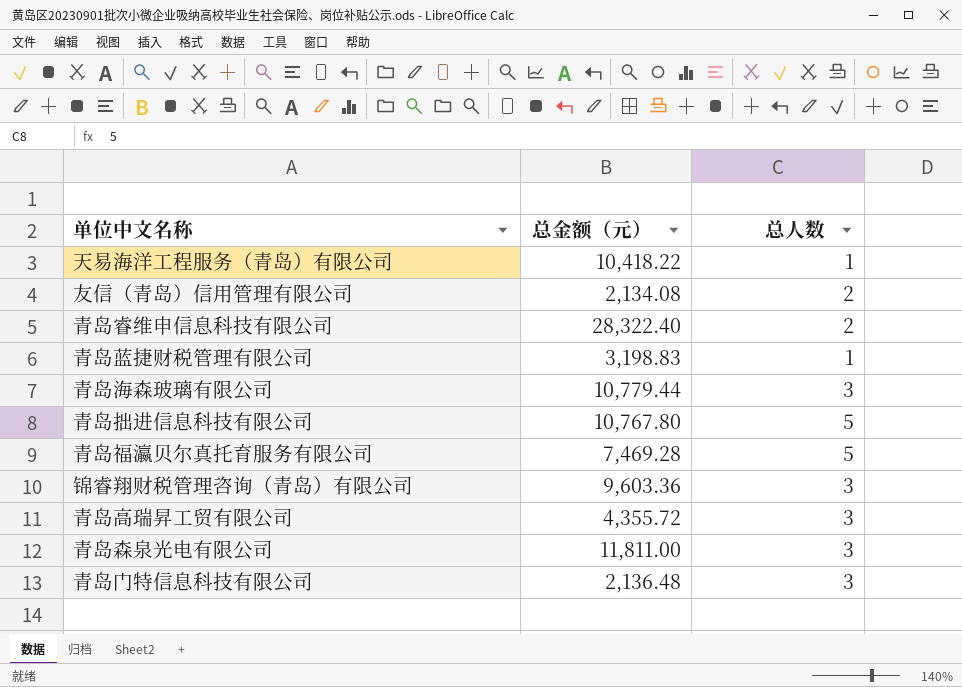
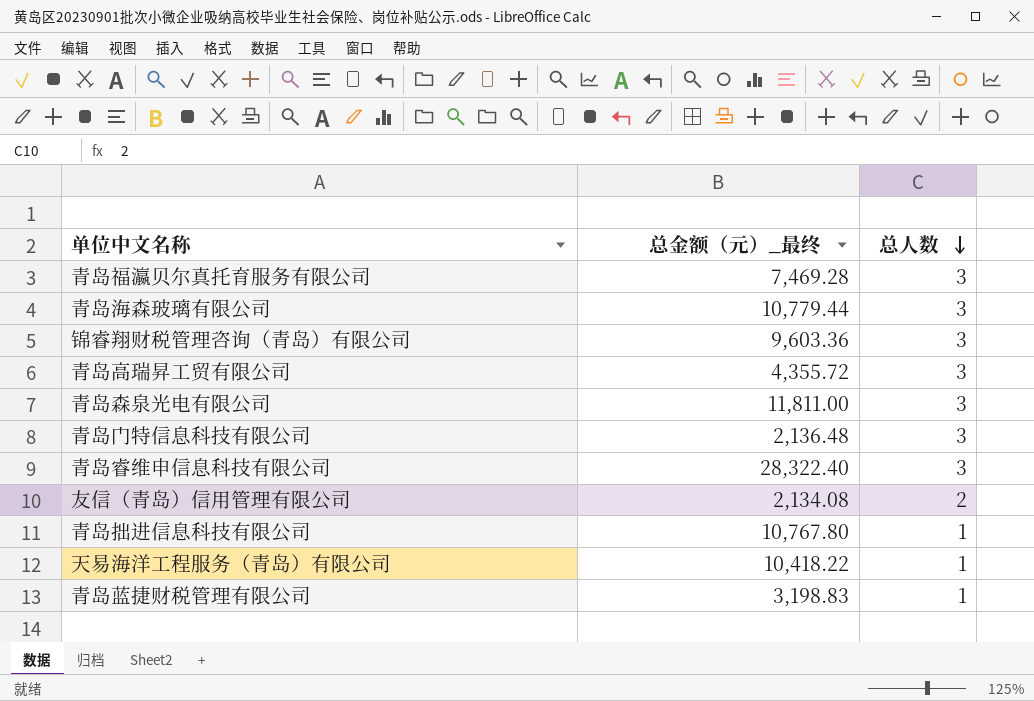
row order: none -> 总人数 descending
column name: 总金额（元） -> 总金额（元）_最终
青岛福瀛贝尔真托育服务有限公司 | 总人数: 5 -> 3
青岛睿维申信息科技有限公司 | 总人数: 2 -> 3
青岛拙进信息科技有限公司 | 总人数: 5 -> 1

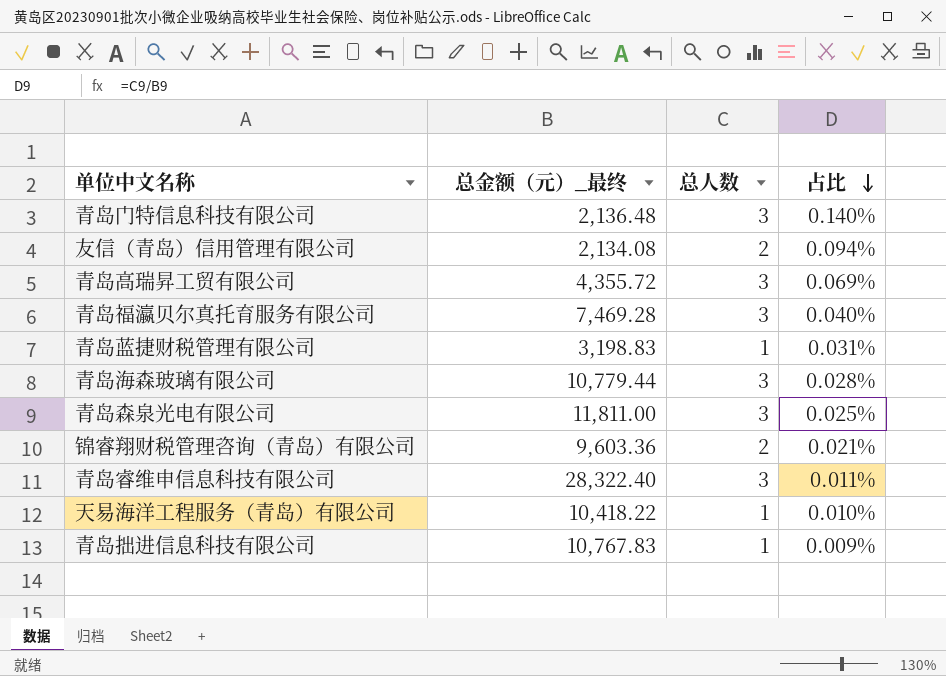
row order: 总人数 descending -> 占比 descending
column 占比 | formula: none -> [总人数] / [总金额（元）_最终]
锦睿翔财税管理咨询（青岛）有限公司 | 总人数: 3 -> 2
青岛拙进信息科技有限公司 | 总金额（元）_最终: 10,767.80 -> 10,767.83

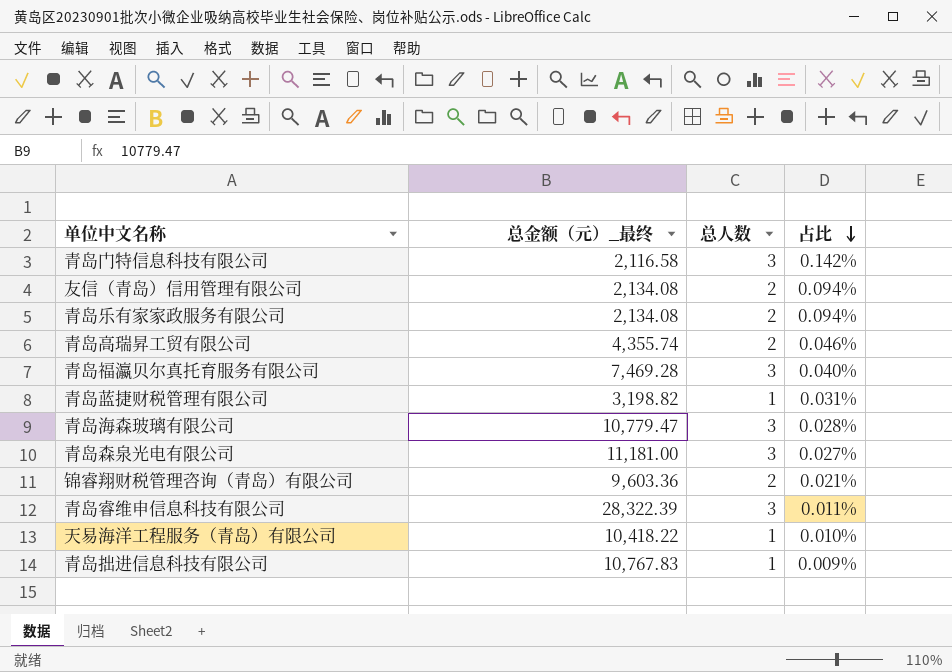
青岛门特信息科技有限公司 | 总金额（元）_最终: 2,136.48 -> 2,116.58
青岛门特信息科技有限公司 | 占比: 0.140% -> 0.142%
row 青岛乐有家家政服务有限公司: none -> 2,134.08 | 2 | 0.094%
青岛高瑞昇工贸有限公司 | 总金额（元）_最终: 4,355.72 -> 4,355.74
青岛高瑞昇工贸有限公司 | 总人数: 3 -> 2
青岛高瑞昇工贸有限公司 | 占比: 0.069% -> 0.046%
青岛蓝捷财税管理有限公司 | 总金额（元）_最终: 3,198.83 -> 3,198.82
青岛海森玻璃有限公司 | 总金额（元）_最终: 10,779.44 -> 10,779.47
青岛森泉光电有限公司 | 总金额（元）_最终: 11,811.00 -> 11,181.00
青岛森泉光电有限公司 | 占比: 0.025% -> 0.027%
青岛睿维申信息科技有限公司 | 总金额（元）_最终: 28,322.40 -> 28,322.39

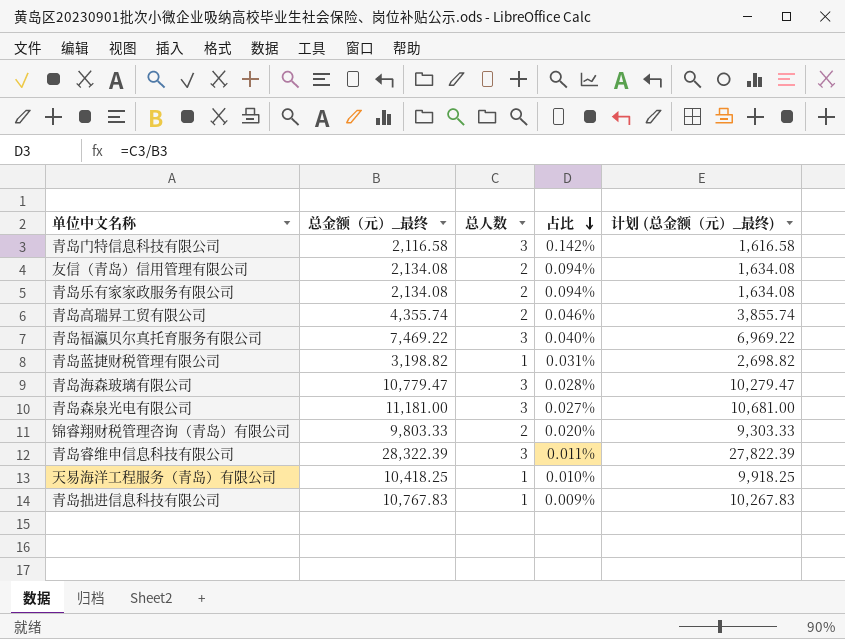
column 计划 (总金额（元）_最终) | formula: none -> [总金额（元）_最终] - 500
青岛福瀛贝尔真托育服务有限公司 | 总金额（元）_最终: 7,469.28 -> 7,469.22
锦睿翔财税管理咨询（青岛）有限公司 | 总金额（元）_最终: 9,603.36 -> 9,803.33
锦睿翔财税管理咨询（青岛）有限公司 | 占比: 0.021% -> 0.020%
天易海洋工程服务（青岛）有限公司 | 总金额（元）_最终: 10,418.22 -> 10,418.25

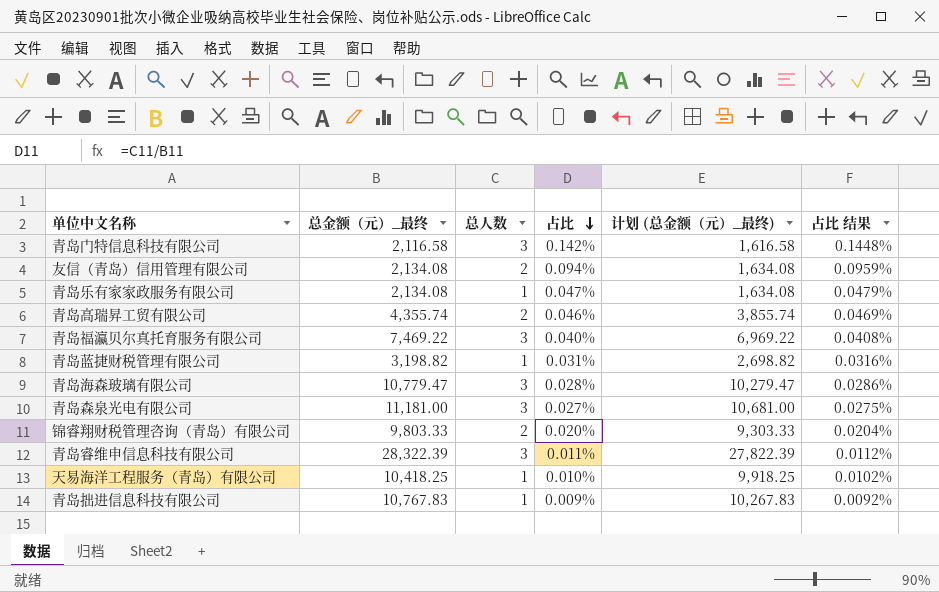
column 占比 结果 | formula: none -> [占比] * 1.02
青岛乐有家家政服务有限公司 | 总人数: 2 -> 1
青岛乐有家家政服务有限公司 | 占比: 0.094% -> 0.047%

